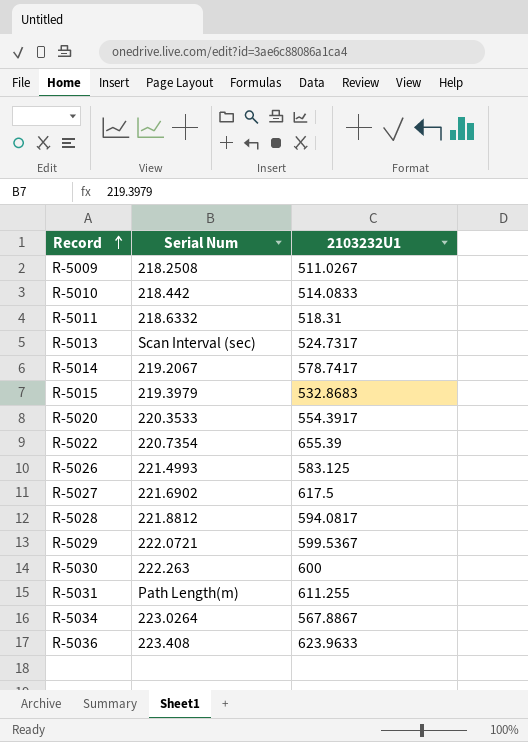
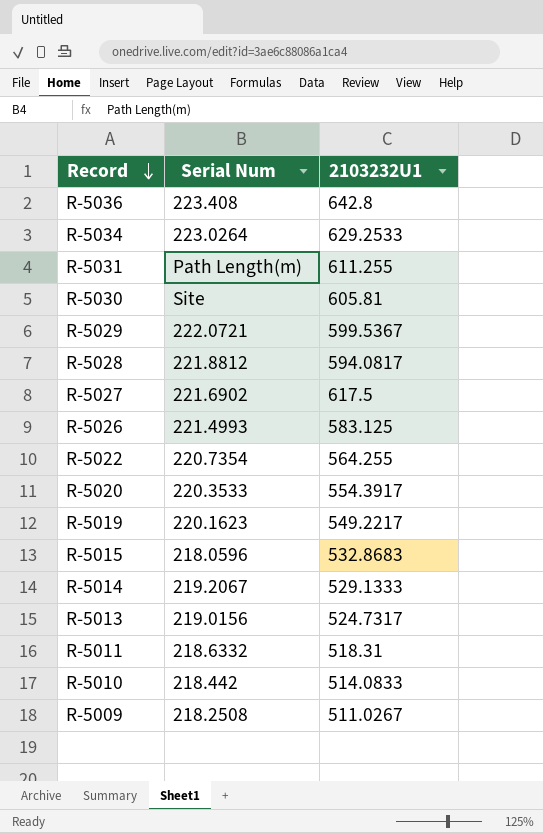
row order: Record ascending -> Record descending
R-5036 | 2103232U1: 623.9633 -> 642.8
R-5034 | 2103232U1: 567.8867 -> 629.2533
R-5030 | Serial Num: 222.263 -> Site
R-5030 | 2103232U1: 600 -> 605.81
R-5022 | 2103232U1: 655.39 -> 564.255
row R-5019: none -> 220.1623 | 549.2217
R-5015 | Serial Num: 219.3979 -> 218.0596
R-5014 | 2103232U1: 578.7417 -> 529.1333
R-5013 | Serial Num: Scan Interval (sec) -> 219.0156

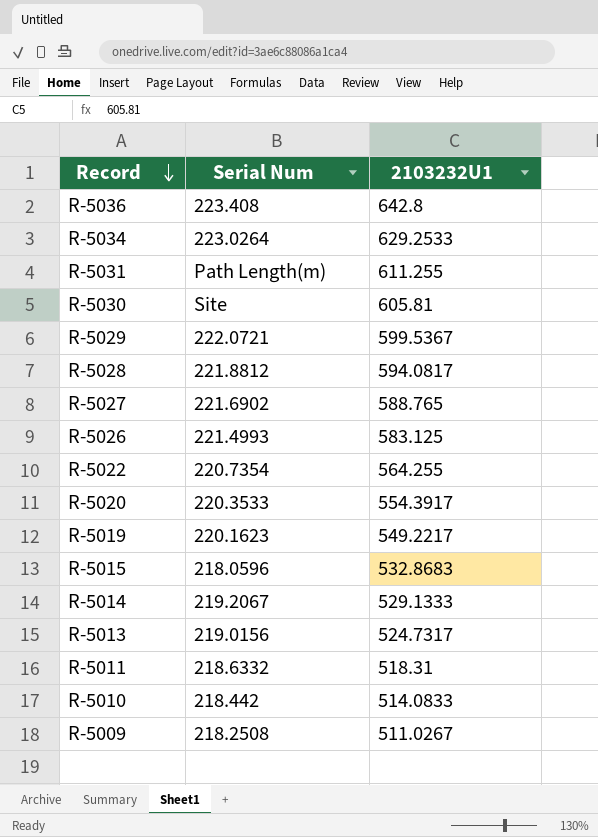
R-5027 | 2103232U1: 617.5 -> 588.765

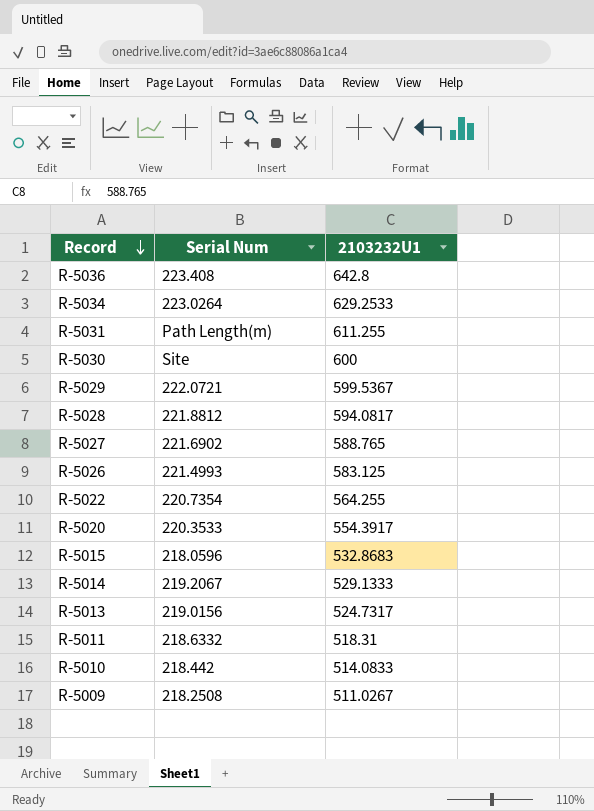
row R-5019: 220.1623 | 549.2217 -> none
R-5030 | 2103232U1: 605.81 -> 600

